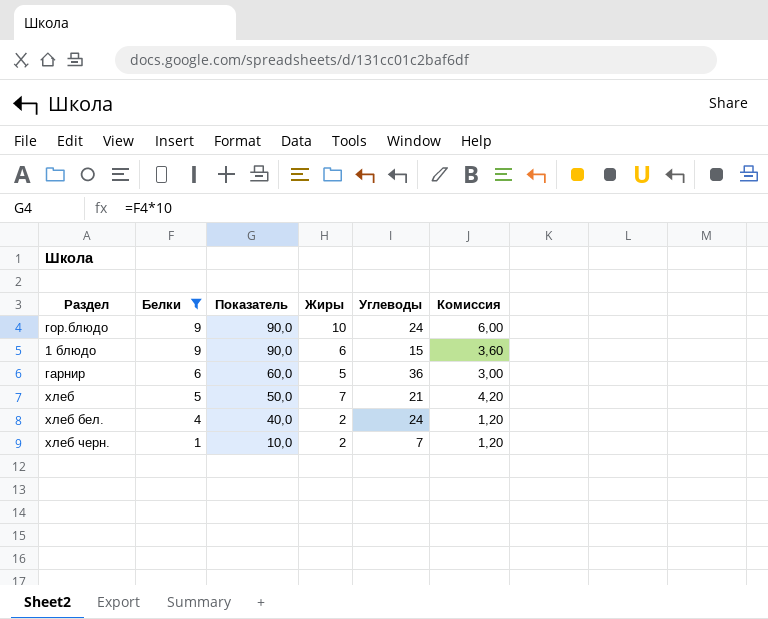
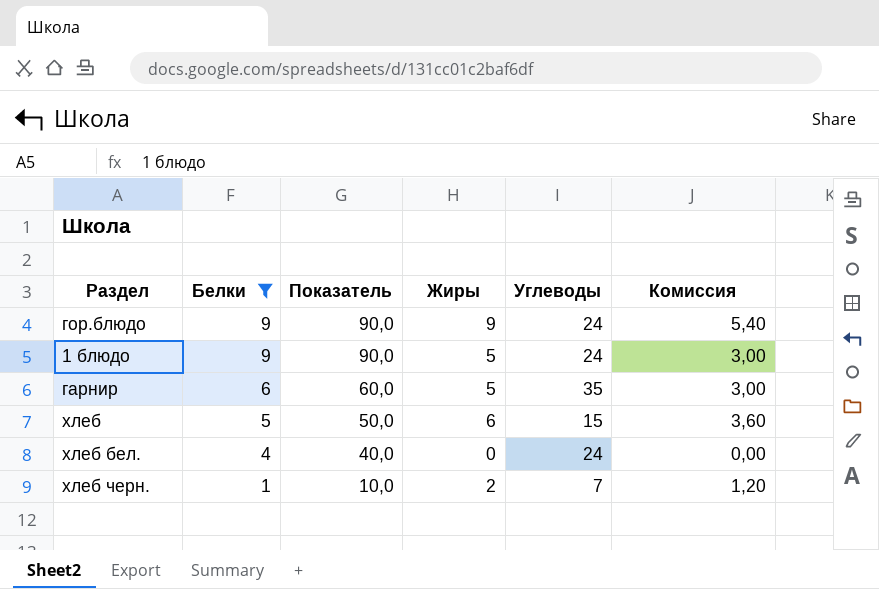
гор.блюдо | Жиры: 10 -> 9
гор.блюдо | Комиссия: 6,00 -> 5,40
1 блюдо | Жиры: 6 -> 5
1 блюдо | Углеводы: 15 -> 24
1 блюдо | Комиссия: 3,60 -> 3,00
гарнир | Углеводы: 36 -> 35
хлеб | Жиры: 7 -> 6
хлеб | Углеводы: 21 -> 15
хлеб | Комиссия: 4,20 -> 3,60
хлеб бел. | Жиры: 2 -> 0
хлеб бел. | Комиссия: 1,20 -> 0,00

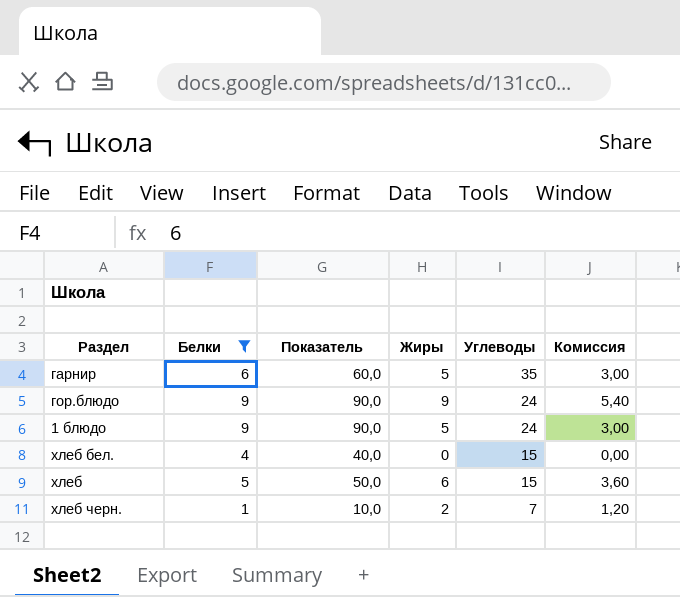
row order: Белки descending -> Углеводы descending
хлеб бел. | Углеводы: 24 -> 15

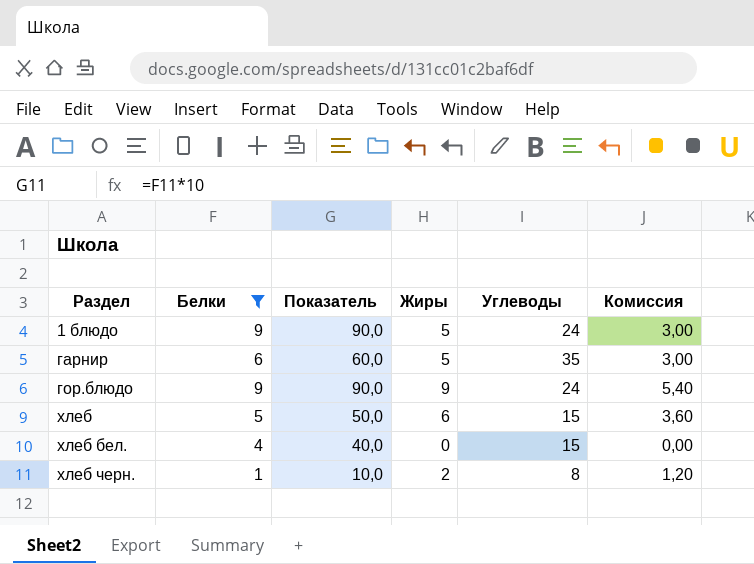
row order: Углеводы descending -> Раздел ascending
хлеб черн. | Углеводы: 7 -> 8

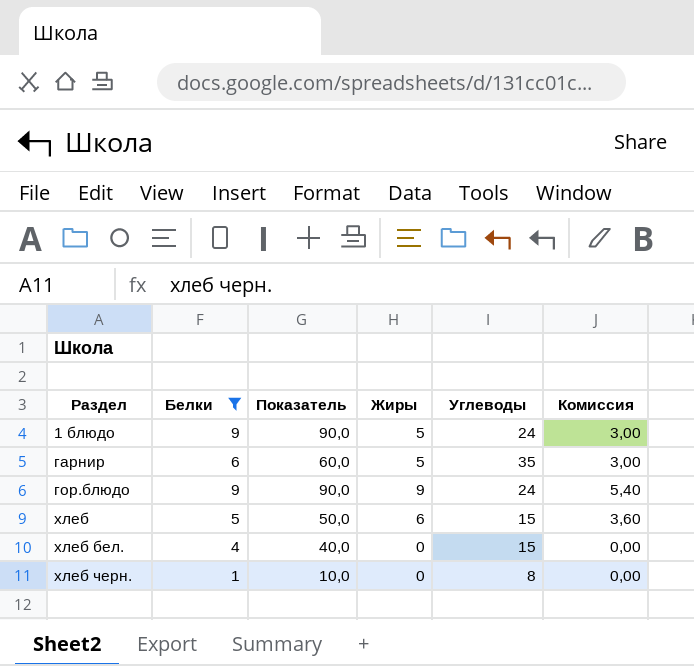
хлеб черн. | Жиры: 2 -> 0
хлеб черн. | Комиссия: 1,20 -> 0,00

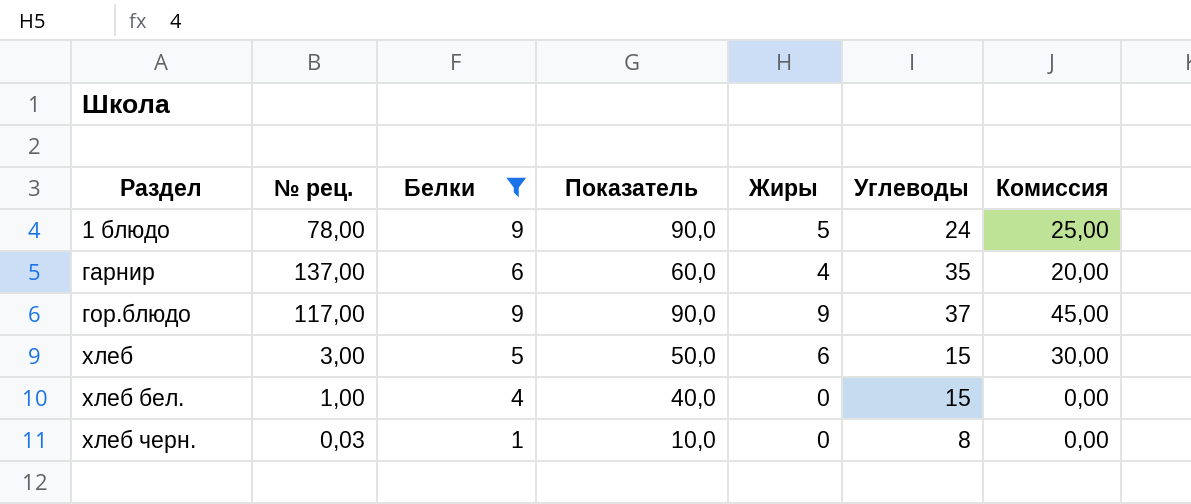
column № рец. | position: none -> 2
column Комиссия | formula: [Жиры] * 0,6 -> [Жиры] * 5
гарнир | Жиры: 5 -> 4
гор.блюдо | Углеводы: 24 -> 37

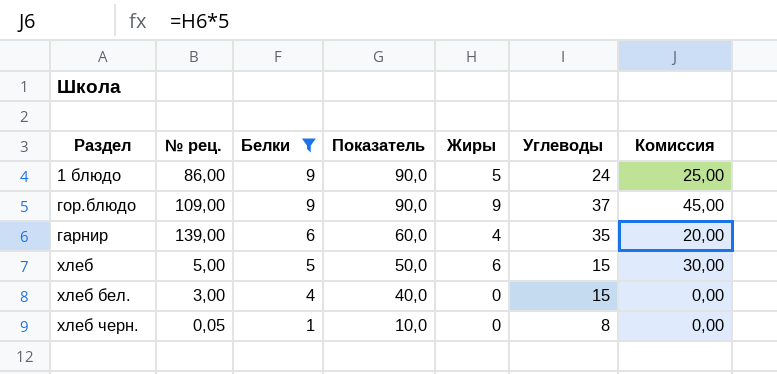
row order: Раздел ascending -> Белки descending
1 блюдо | № рец.: 78,00 -> 86,00
гор.блюдо | № рец.: 117,00 -> 109,00
гарнир | № рец.: 137,00 -> 139,00
хлеб | № рец.: 3,00 -> 5,00
хлеб бел. | № рец.: 1,00 -> 3,00
хлеб черн. | № рец.: 0,03 -> 0,05

